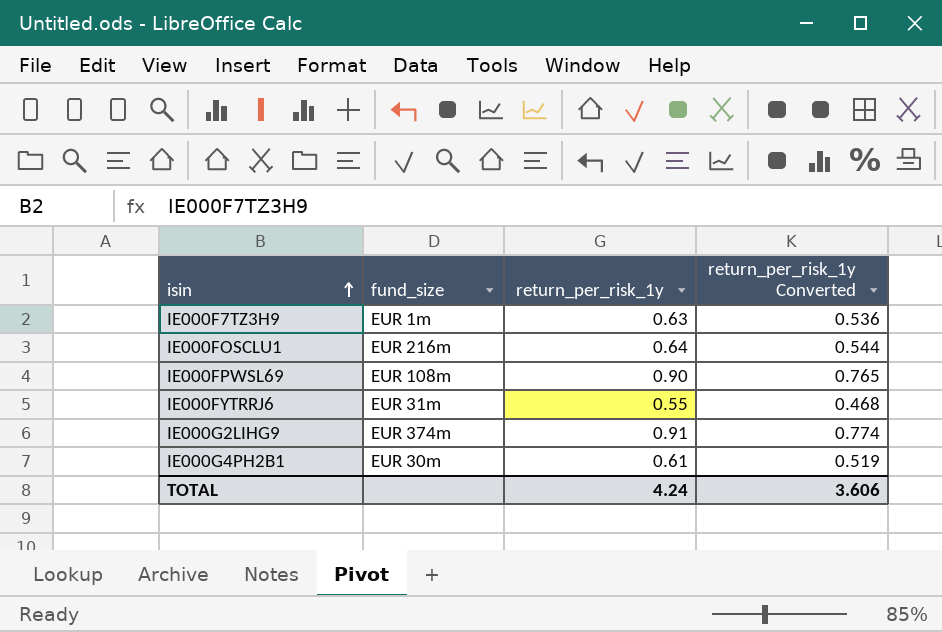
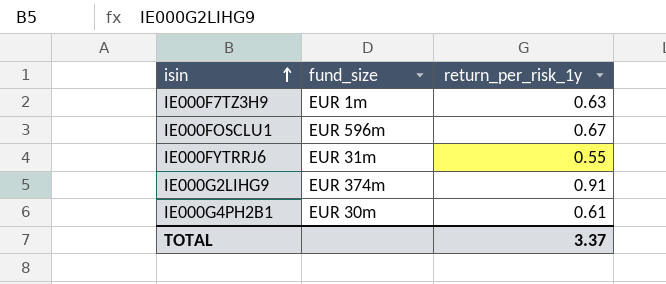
column return_per_risk_1y Converted | formula: [return_per_risk_1y] * 0.85 -> none
row IE000FPWSL69: EUR 108m | 0.90 | 0.765 -> none
IE000FOSCLU1 | fund_size: EUR 216m -> EUR 596m
IE000FOSCLU1 | return_per_risk_1y: 0.64 -> 0.67
TOTAL | return_per_risk_1y: 4.24 -> 3.37

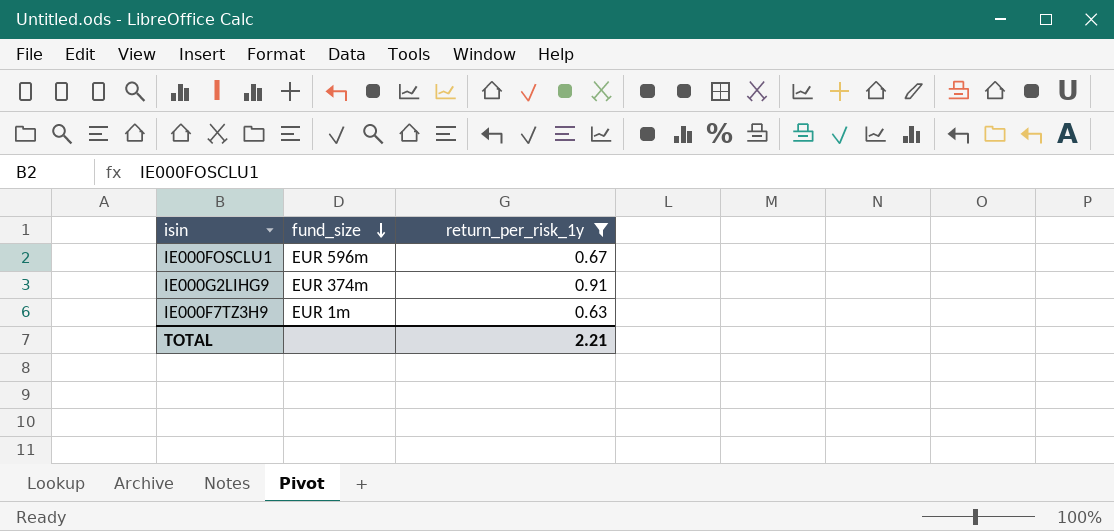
filter: none -> return_per_risk_1y >= 0.63
row order: isin ascending -> fund_size descending
TOTAL | return_per_risk_1y: 3.37 -> 2.21

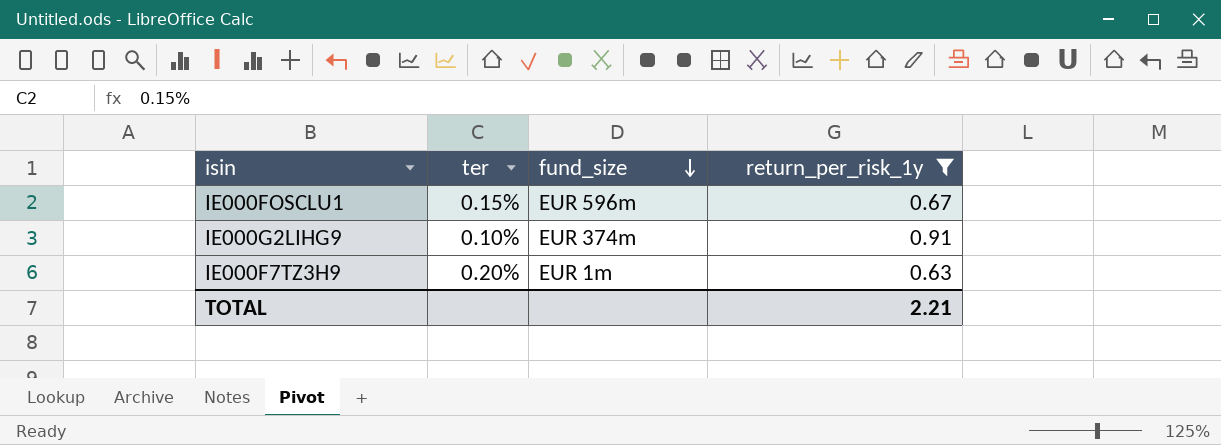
column ter | position: none -> 2

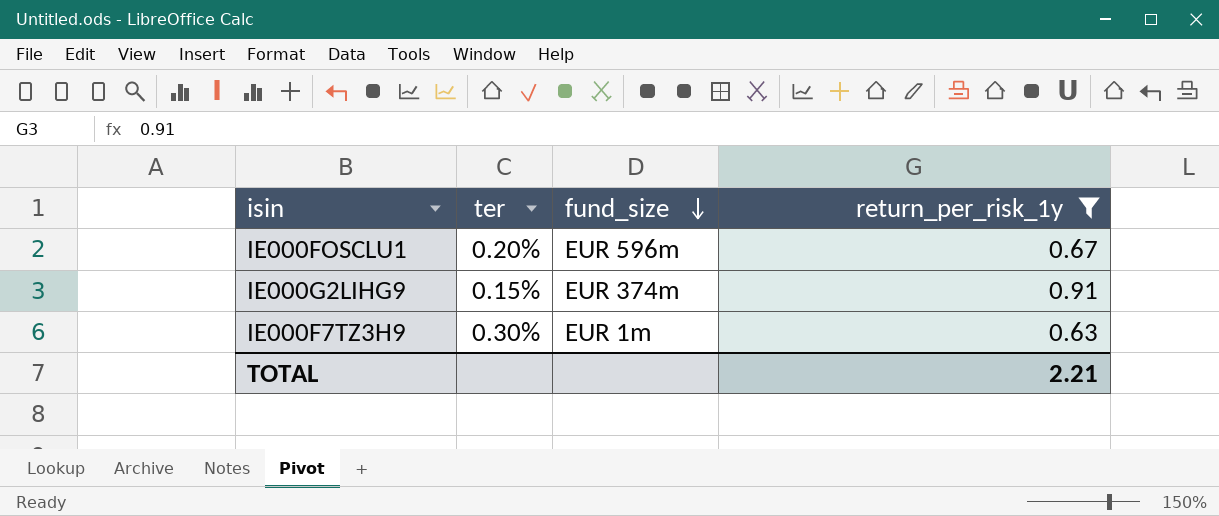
IE000FOSCLU1 | ter: 0.15% -> 0.20%
IE000G2LIHG9 | ter: 0.10% -> 0.15%
IE000F7TZ3H9 | ter: 0.20% -> 0.30%

